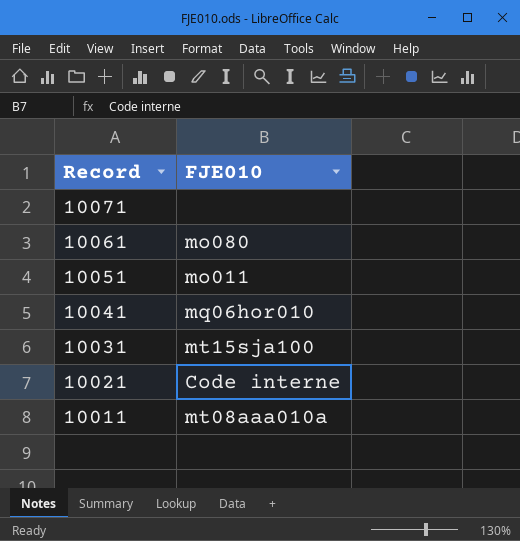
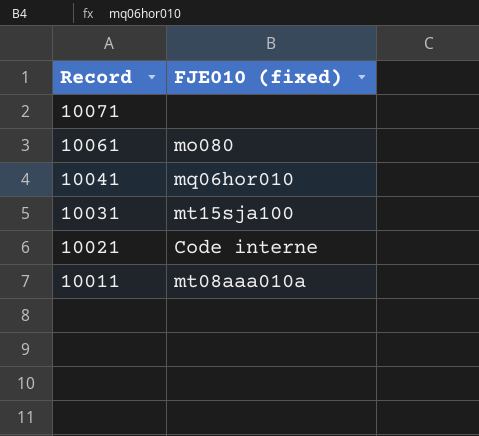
column name: FJE010 -> FJE010 (fixed)
row 10051: mo011 -> none

